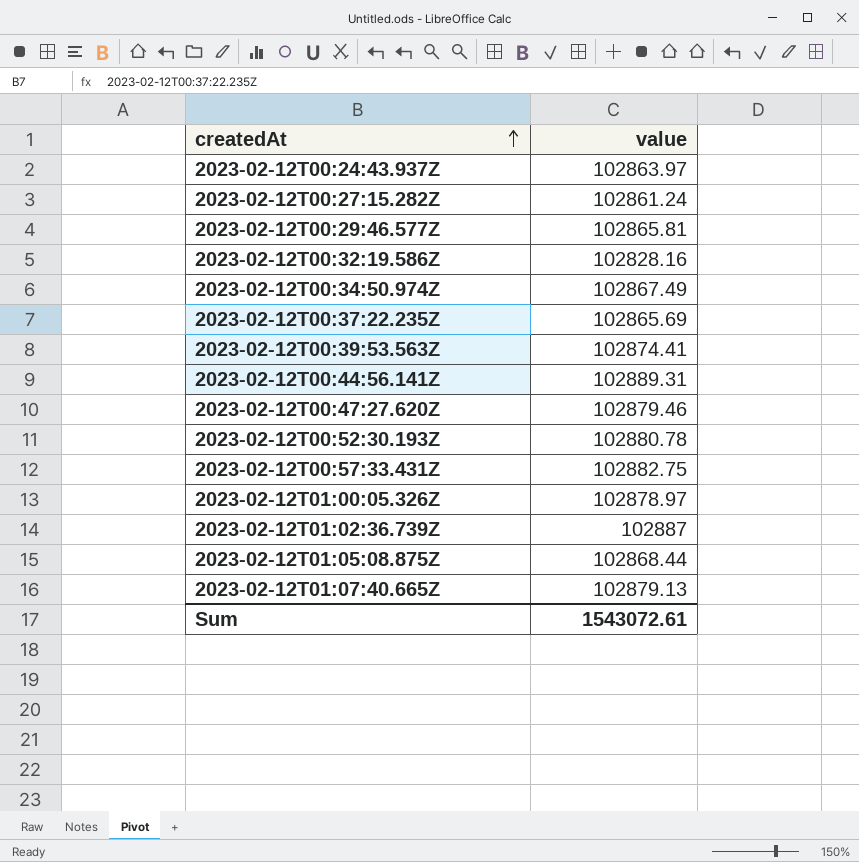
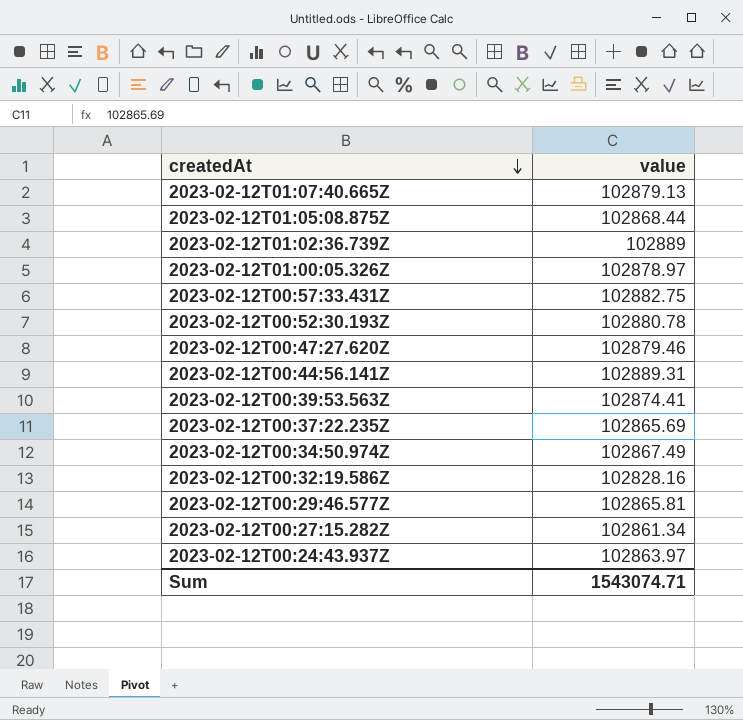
row order: createdAt ascending -> createdAt descending
2023-02-12T01:02:36.739Z | value: 102887 -> 102889
2023-02-12T00:27:15.282Z | value: 102861.24 -> 102861.34
Sum | value: 1543072.61 -> 1543074.71

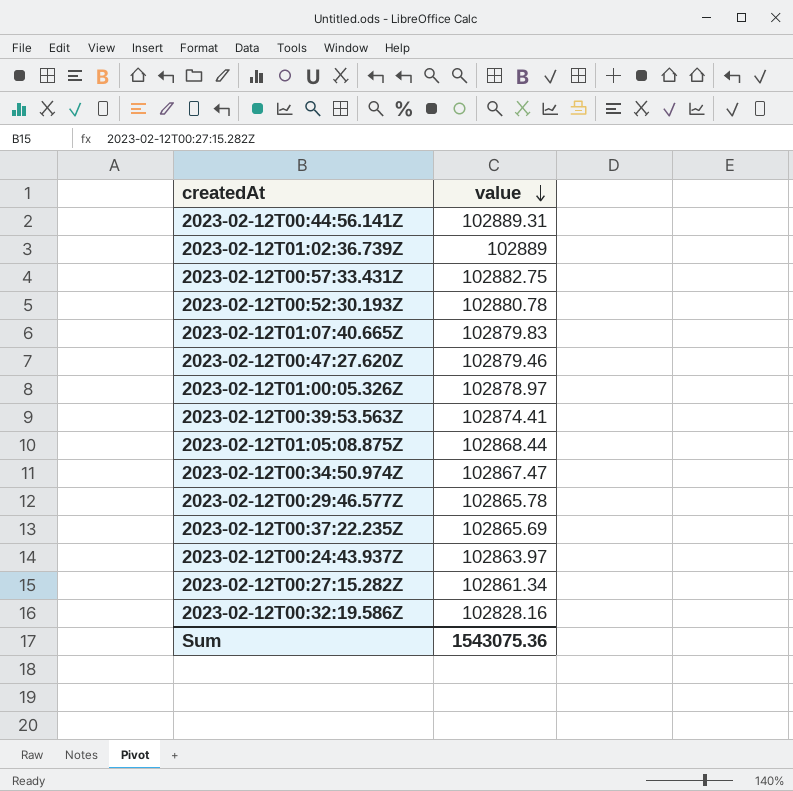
row order: createdAt descending -> value descending
2023-02-12T01:07:40.665Z | value: 102879.13 -> 102879.83
2023-02-12T00:34:50.974Z | value: 102867.49 -> 102867.47
2023-02-12T00:29:46.577Z | value: 102865.81 -> 102865.78
Sum | value: 1543074.71 -> 1543075.36

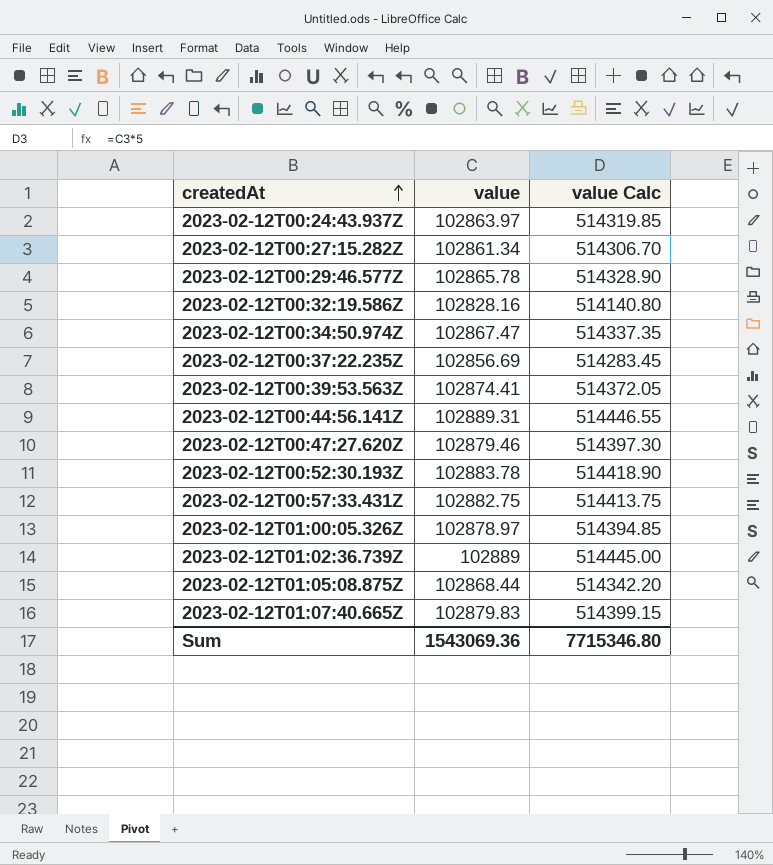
row order: value descending -> createdAt ascending
column value Calc | formula: none -> [value] * 5
2023-02-12T00:37:22.235Z | value: 102865.69 -> 102856.69
2023-02-12T00:52:30.193Z | value: 102880.78 -> 102883.78
Sum | value: 1543075.36 -> 1543069.36

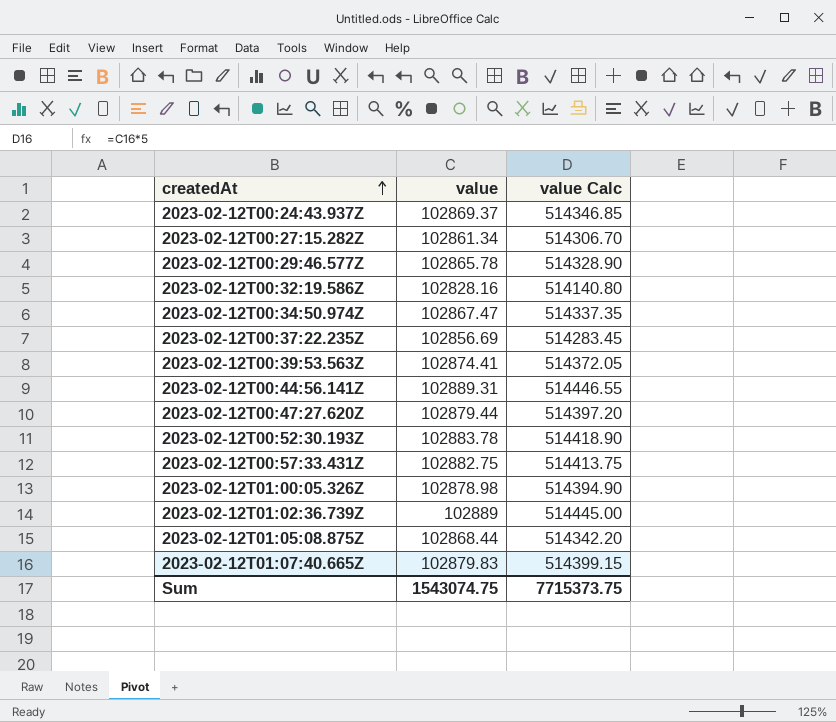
2023-02-12T00:24:43.937Z | value: 102863.97 -> 102869.37
2023-02-12T00:24:43.937Z | value Calc: 514319.85 -> 514346.85
2023-02-12T00:47:27.620Z | value: 102879.46 -> 102879.44
2023-02-12T00:47:27.620Z | value Calc: 514397.30 -> 514397.20
2023-02-12T01:00:05.326Z | value: 102878.97 -> 102878.98
2023-02-12T01:00:05.326Z | value Calc: 514394.85 -> 514394.90
Sum | value: 1543069.36 -> 1543074.75
Sum | value Calc: 7715346.80 -> 7715373.75

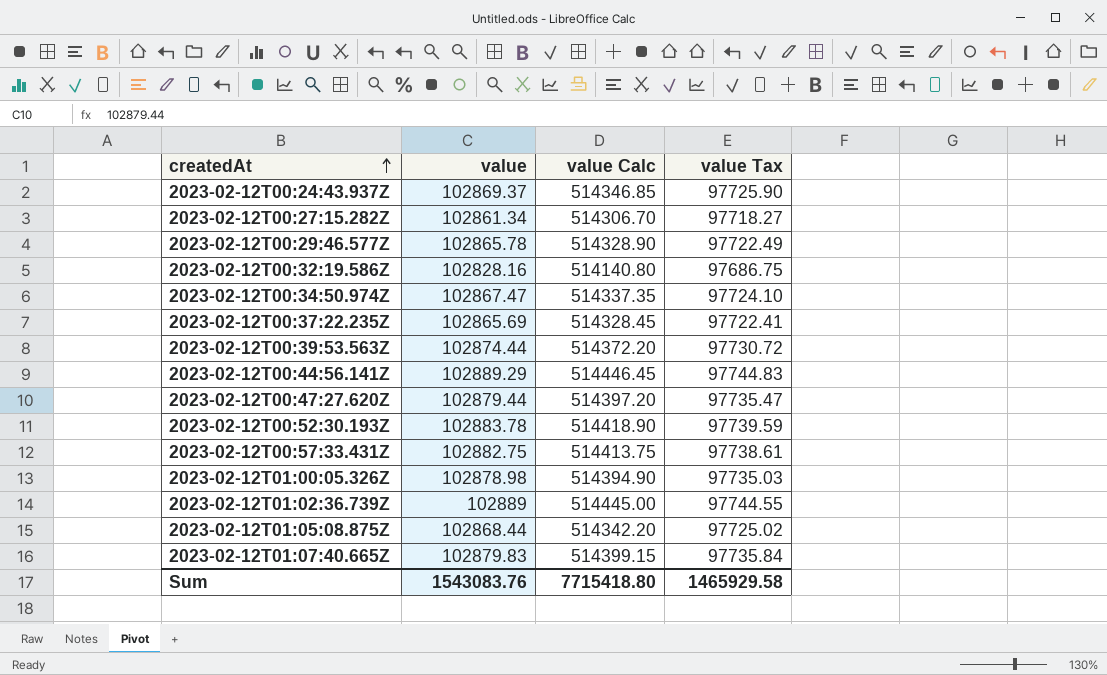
column value Tax | formula: none -> [value] * 0.95
2023-02-12T00:37:22.235Z | value: 102856.69 -> 102865.69
2023-02-12T00:37:22.235Z | value Calc: 514283.45 -> 514328.45
2023-02-12T00:39:53.563Z | value: 102874.41 -> 102874.44
2023-02-12T00:39:53.563Z | value Calc: 514372.05 -> 514372.20
2023-02-12T00:44:56.141Z | value: 102889.31 -> 102889.29
2023-02-12T00:44:56.141Z | value Calc: 514446.55 -> 514446.45
Sum | value: 1543074.75 -> 1543083.76
Sum | value Calc: 7715373.75 -> 7715418.80

